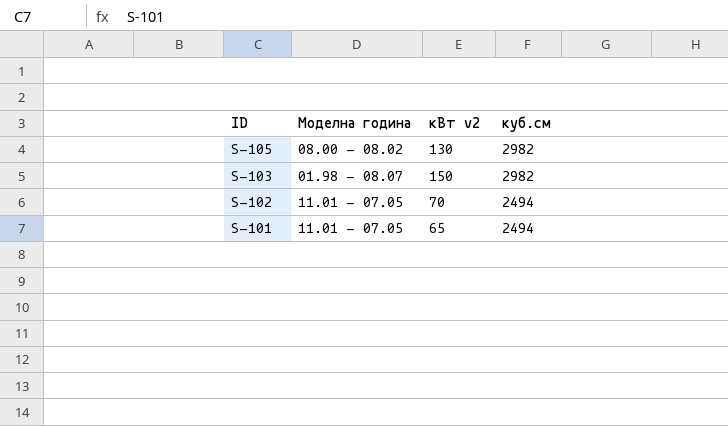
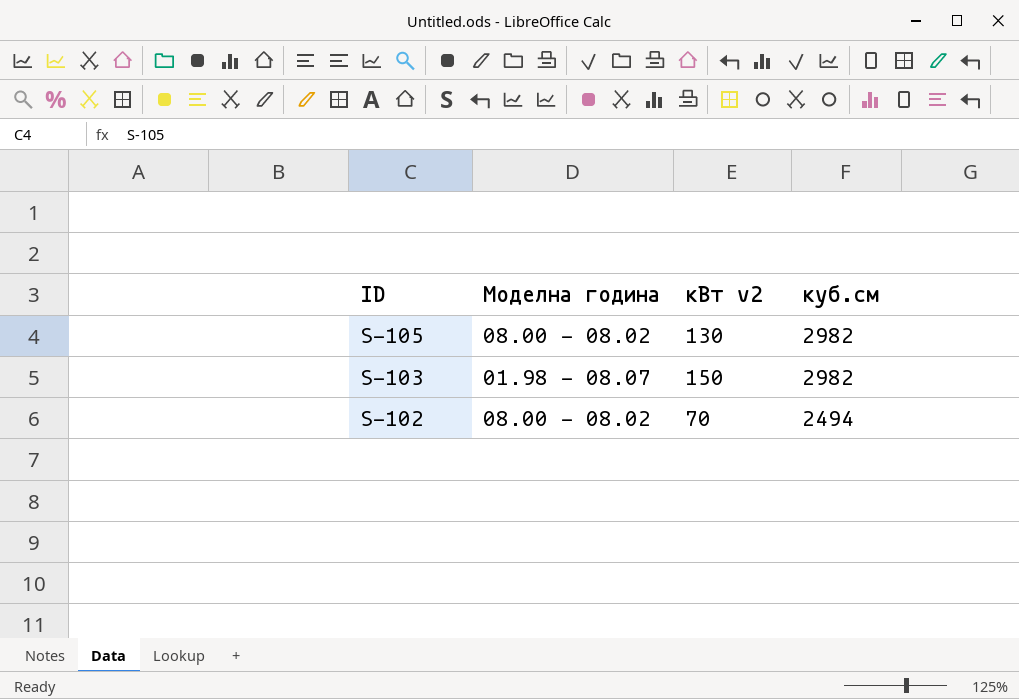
row S-101: 11.01 - 07.05 | 65 | 2494 -> none
S-102 | Моделна година: 11.01 - 07.05 -> 08.00 - 08.02

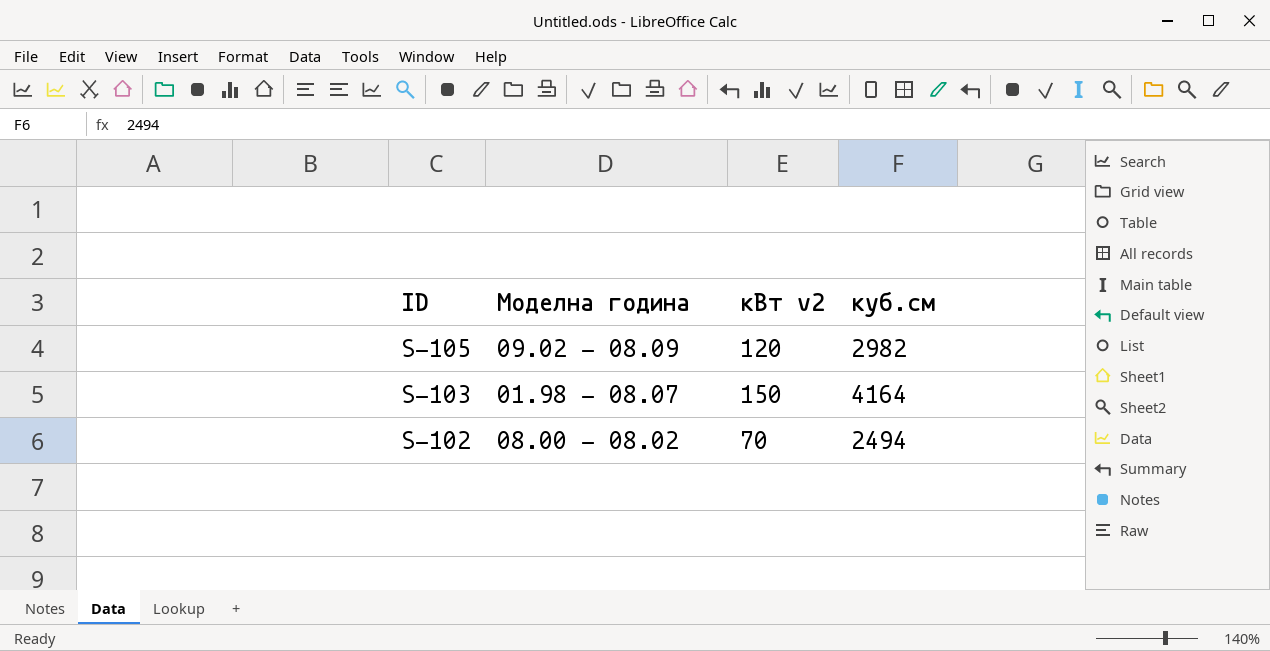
S-105 | Моделна година: 08.00 - 08.02 -> 09.02 - 08.09
S-105 | кВт v2: 130 -> 120
S-103 | куб.см: 2982 -> 4164

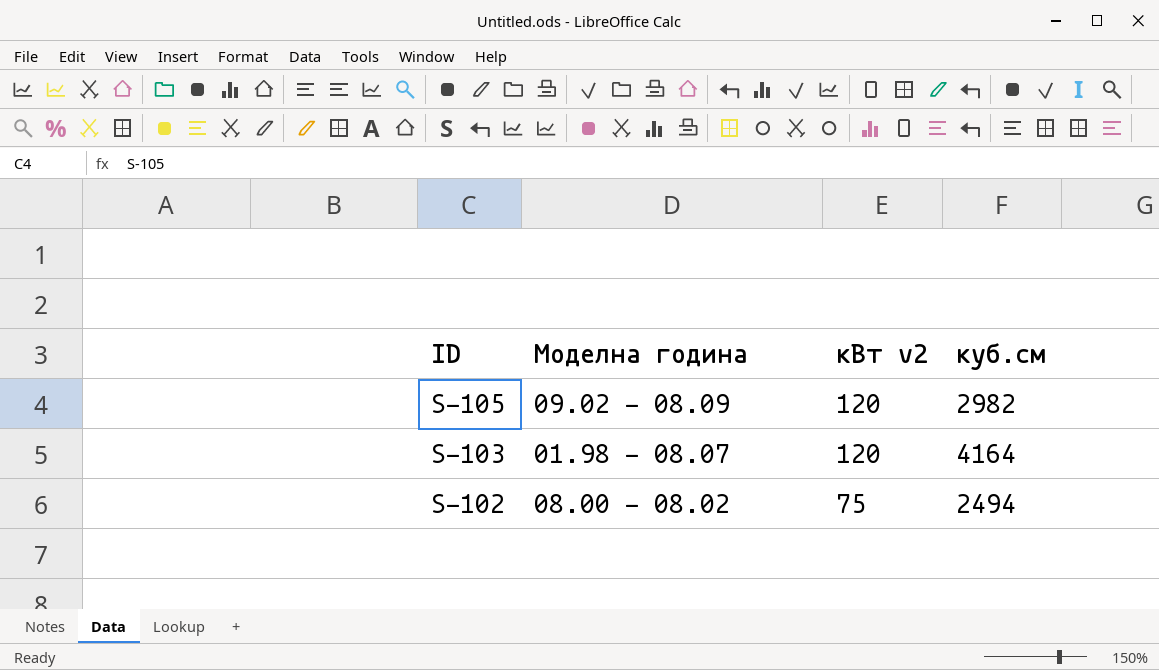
S-103 | кВт v2: 150 -> 120
S-102 | кВт v2: 70 -> 75

